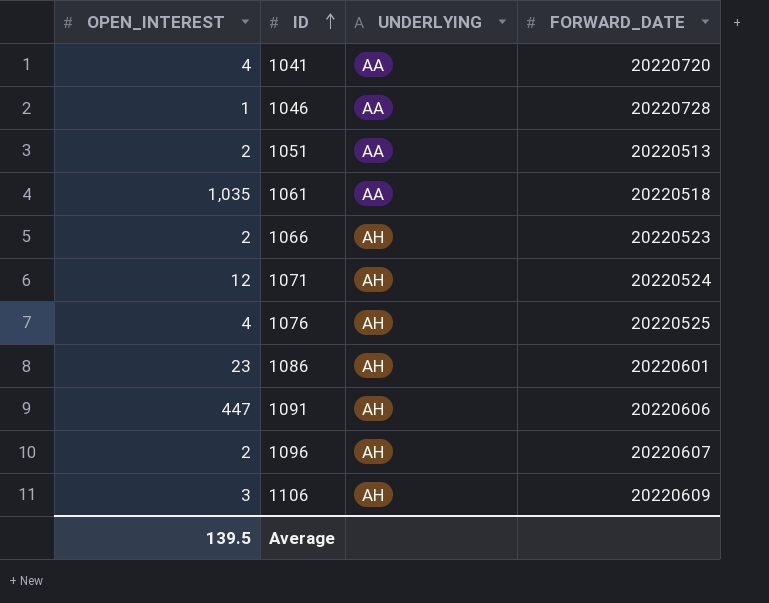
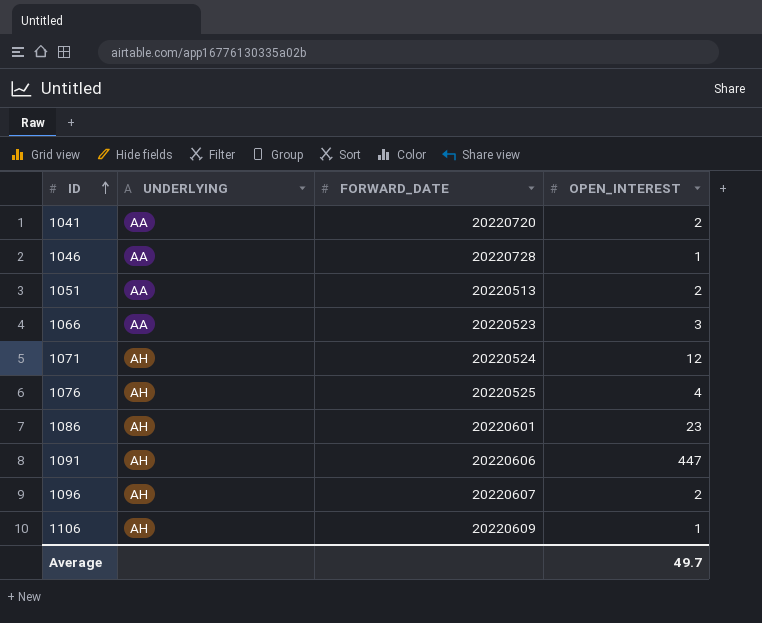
column OPEN_INTEREST | position: 1 -> 4
row 1061: 1,035 | AA | 20220518 -> none
1041 | OPEN_INTEREST: 4 -> 2
1066 | UNDERLYING: AH -> AA
1066 | OPEN_INTEREST: 2 -> 3
1106 | OPEN_INTEREST: 3 -> 1
Average | OPEN_INTEREST: 139.5 -> 49.7

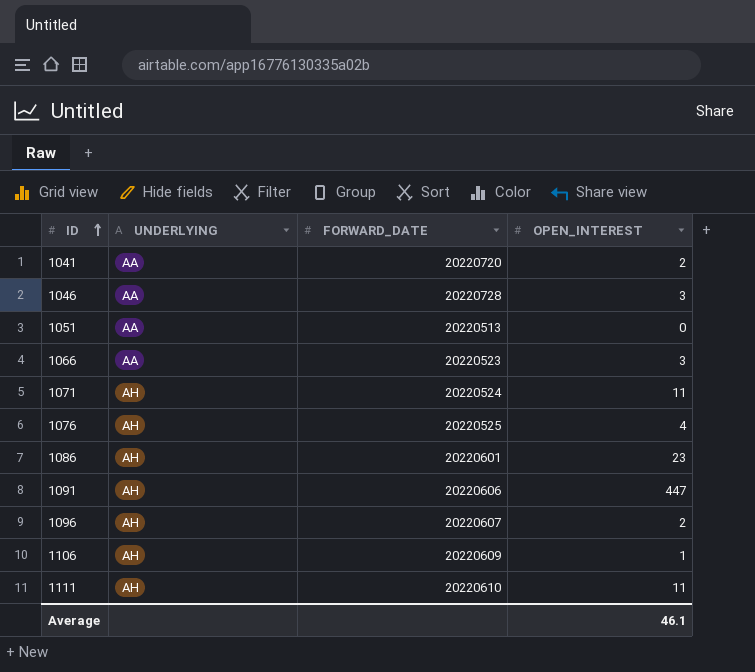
1046 | OPEN_INTEREST: 1 -> 3
1051 | OPEN_INTEREST: 2 -> 0
1071 | OPEN_INTEREST: 12 -> 11
row 1111: none -> AH | 20220610 | 11
Average | OPEN_INTEREST: 49.7 -> 46.1

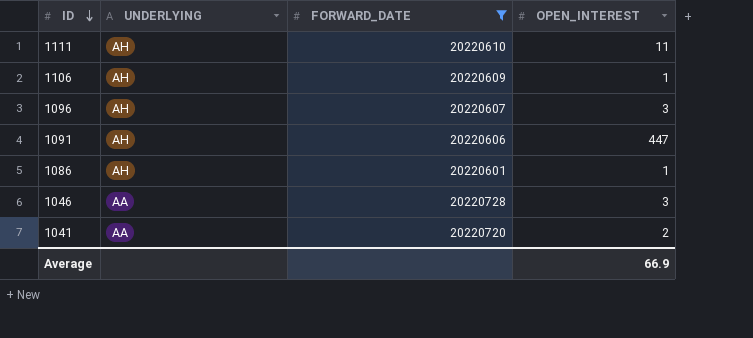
filter: none -> FORWARD_DATE >= 20220601
row order: ID ascending -> ID descending
1096 | OPEN_INTEREST: 2 -> 3
1086 | OPEN_INTEREST: 23 -> 1
Average | OPEN_INTEREST: 46.1 -> 66.9

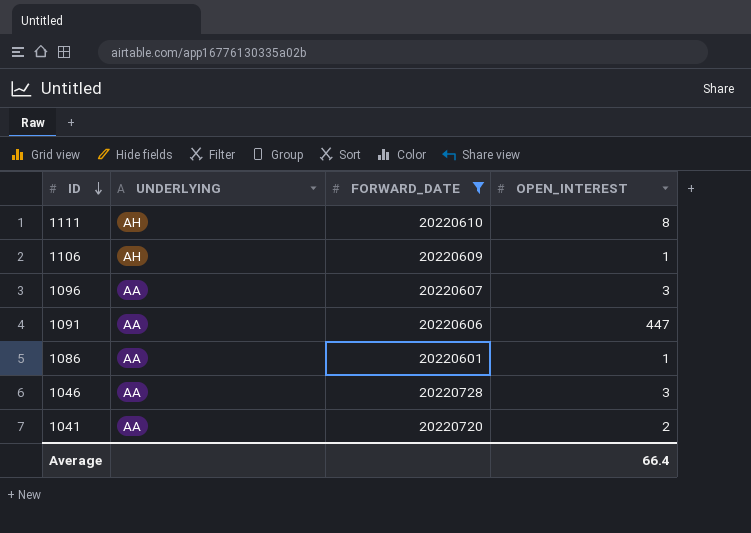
1111 | OPEN_INTEREST: 11 -> 8
1096 | UNDERLYING: AH -> AA
1091 | UNDERLYING: AH -> AA
1086 | UNDERLYING: AH -> AA
Average | OPEN_INTEREST: 66.9 -> 66.4

